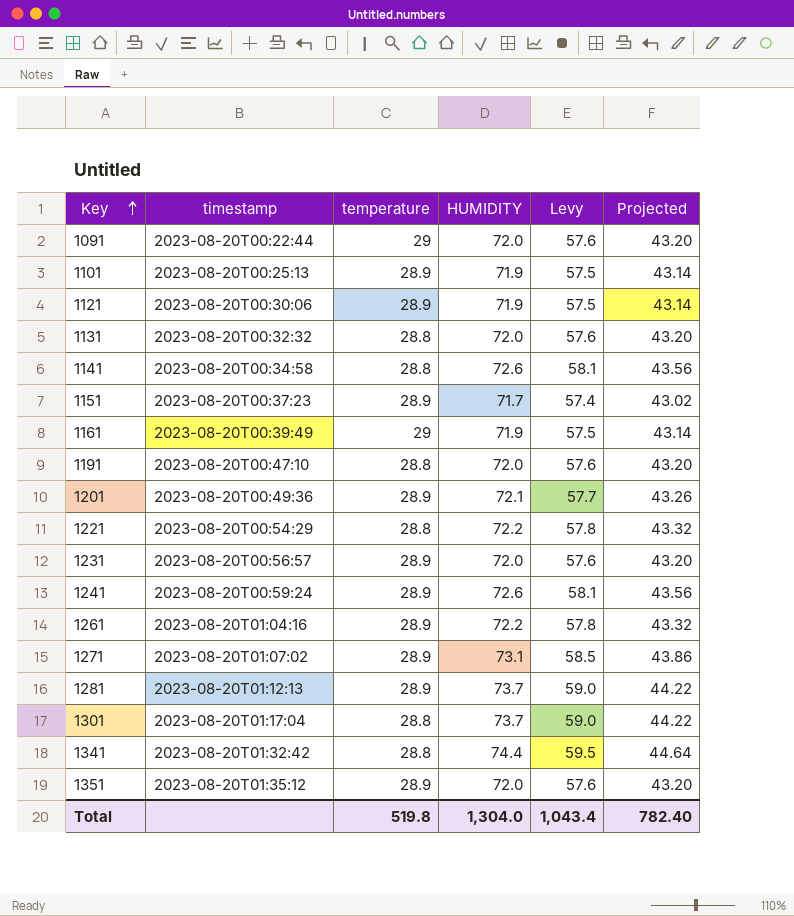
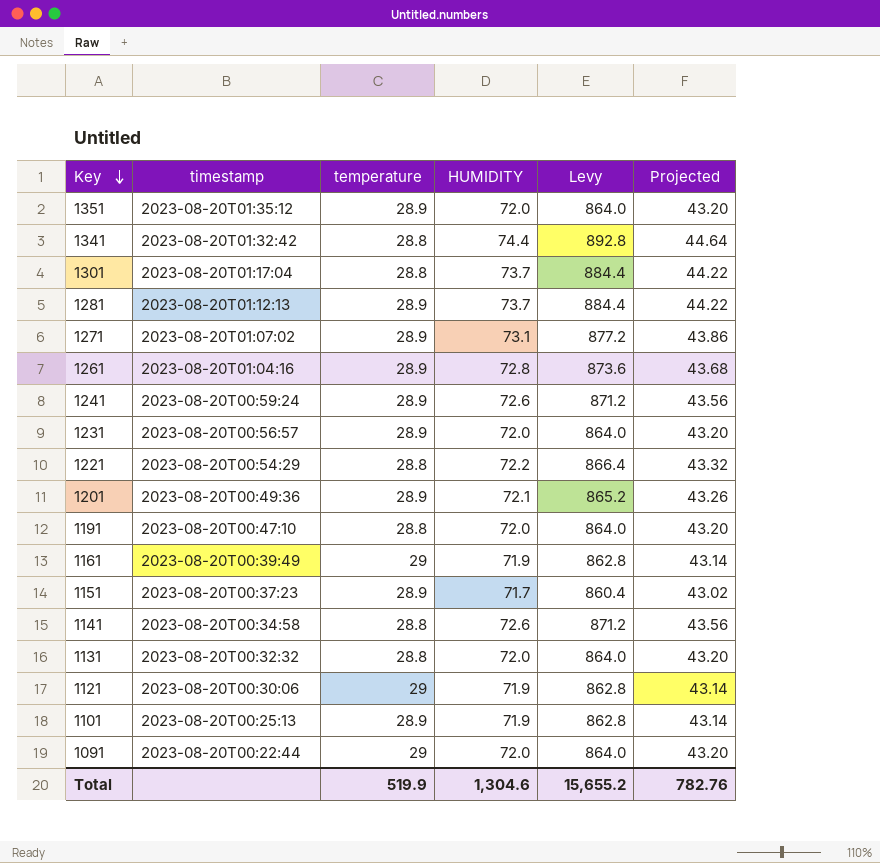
row order: Key ascending -> Key descending
column Levy | formula: [HUMIDITY] * 0.8 -> [HUMIDITY] * 12
1261 | HUMIDITY: 72.2 -> 72.8
1261 | Projected: 43.32 -> 43.68
1121 | temperature: 28.9 -> 29
Total | temperature: 519.8 -> 519.9
Total | HUMIDITY: 1,304.0 -> 1,304.6
Total | Levy: 1,043.4 -> 15,655.2
Total | Projected: 782.40 -> 782.76

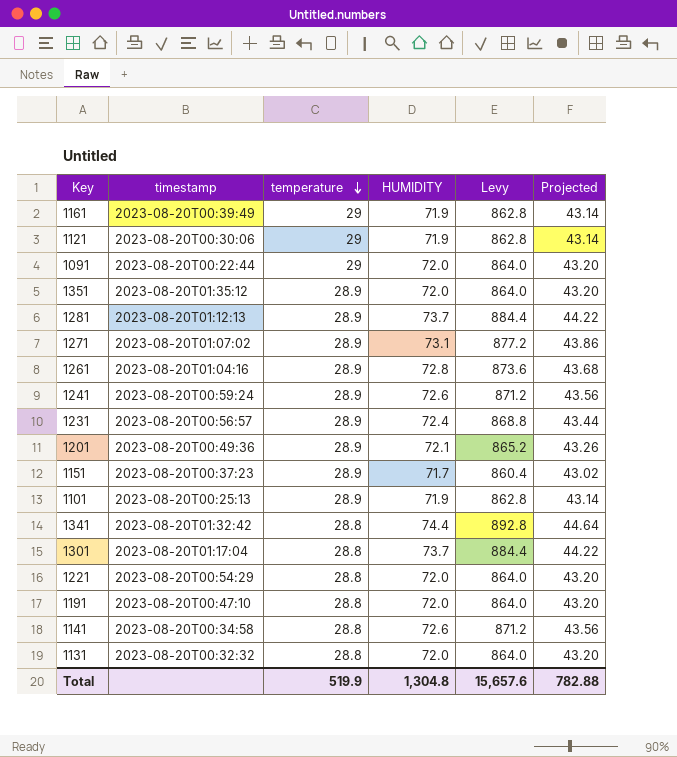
row order: Key descending -> temperature descending
1231 | HUMIDITY: 72.0 -> 72.4
1231 | Levy: 864.0 -> 868.8
1231 | Projected: 43.20 -> 43.44
1221 | HUMIDITY: 72.2 -> 72.0
1221 | Levy: 866.4 -> 864.0
1221 | Projected: 43.32 -> 43.20
Total | HUMIDITY: 1,304.6 -> 1,304.8
Total | Levy: 15,655.2 -> 15,657.6
Total | Projected: 782.76 -> 782.88

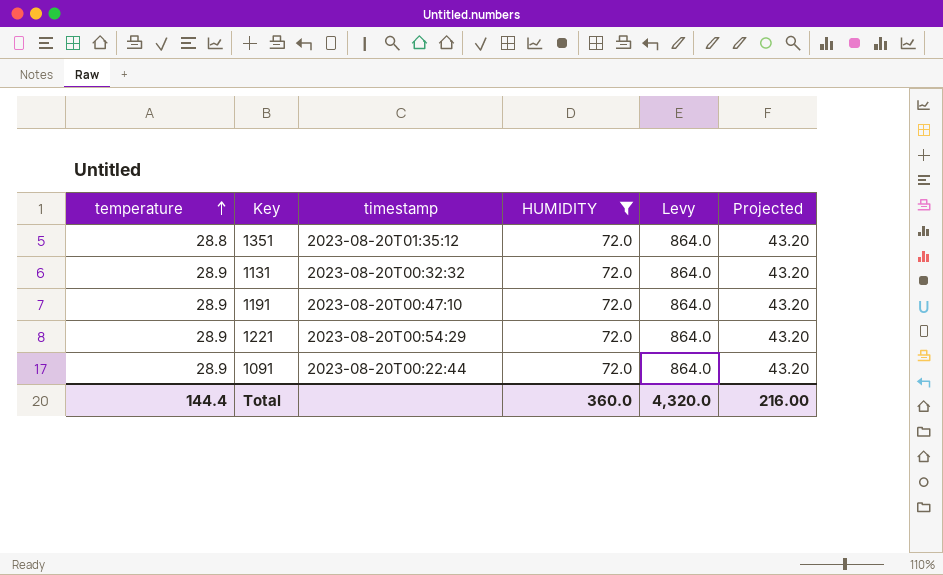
filter: none -> HUMIDITY = 72.0
row order: temperature descending -> temperature ascending
column temperature | position: 3 -> 1
1351 | temperature: 28.9 -> 28.8
1131 | temperature: 28.8 -> 28.9
1191 | temperature: 28.8 -> 28.9
1221 | temperature: 28.8 -> 28.9
1091 | temperature: 29 -> 28.9
Total | temperature: 519.9 -> 144.4
Total | HUMIDITY: 1,304.8 -> 360.0
Total | Levy: 15,657.6 -> 4,320.0
Total | Projected: 782.88 -> 216.00

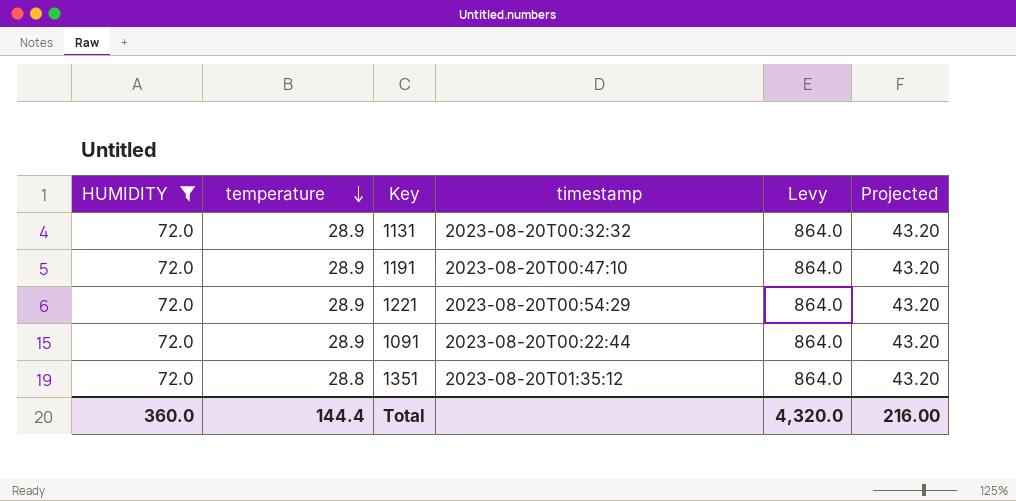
row order: temperature ascending -> temperature descending
column HUMIDITY | position: 4 -> 1

